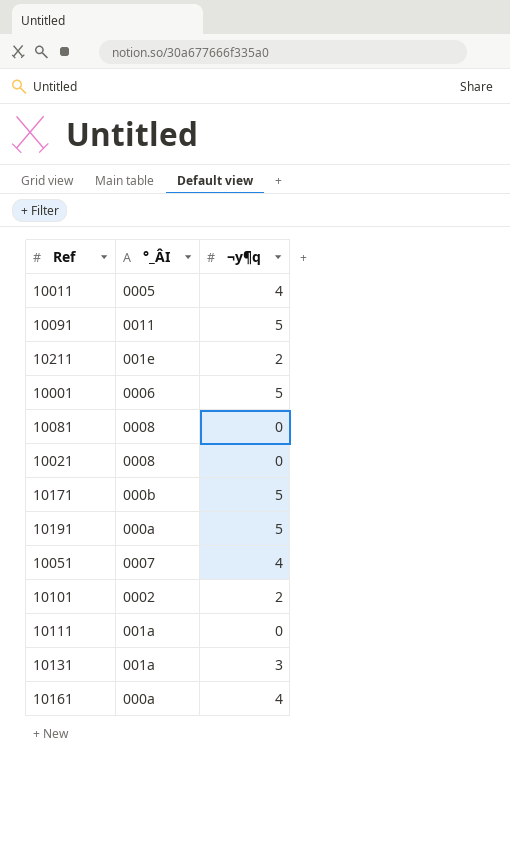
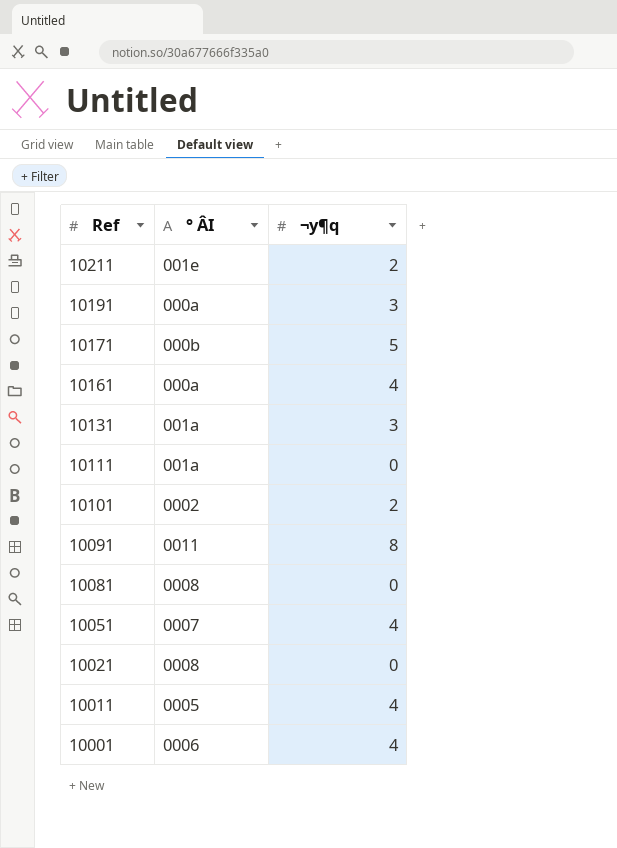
row order: none -> Ref descending
column name: °_ÂI -> ° ÂI
10191 | ¬y¶q: 5 -> 3
10091 | ¬y¶q: 5 -> 8
10001 | ¬y¶q: 5 -> 4

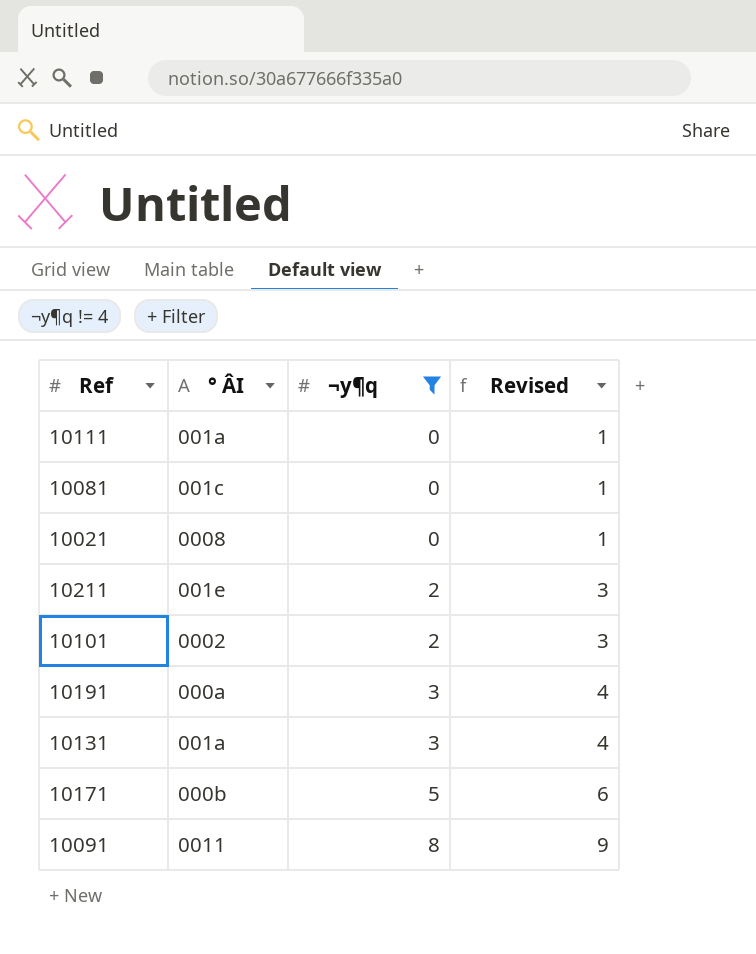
filter: none -> ¬y¶q != 4
row order: Ref descending -> ¬y¶q ascending
column Revised | formula: none -> [¬y¶q] + 1
10081 | ° ÂI: 0008 -> 001c

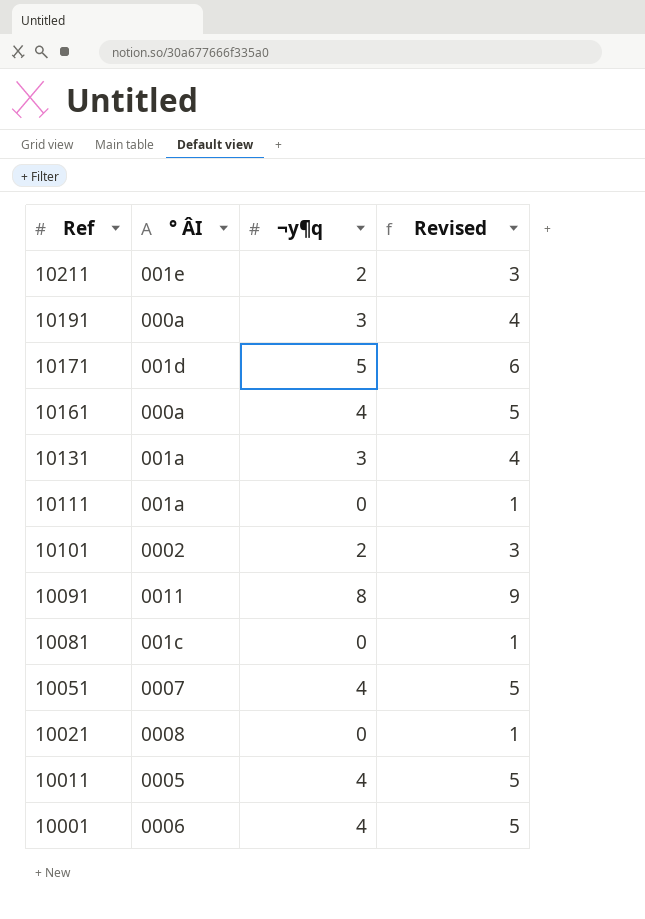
filter: ¬y¶q != 4 -> none
row order: ¬y¶q ascending -> Ref descending
10171 | ° ÂI: 000b -> 001d

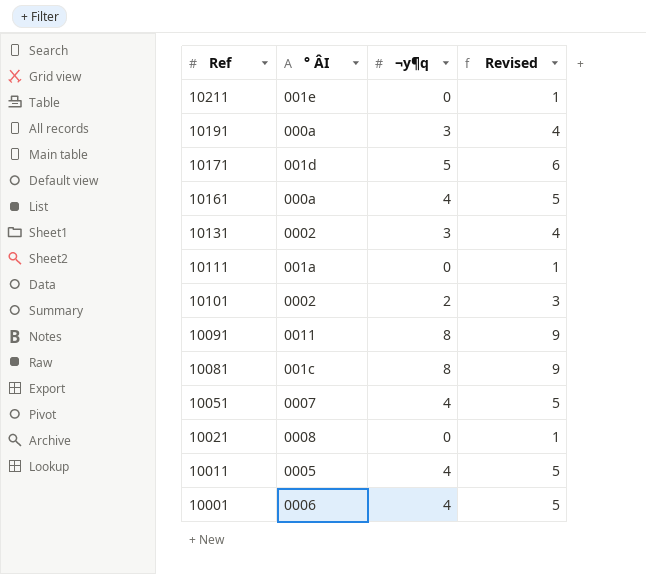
10211 | ¬y¶q: 2 -> 0
10211 | Revised: 3 -> 1
10131 | ° ÂI: 001a -> 0002
10081 | ¬y¶q: 0 -> 8
10081 | Revised: 1 -> 9

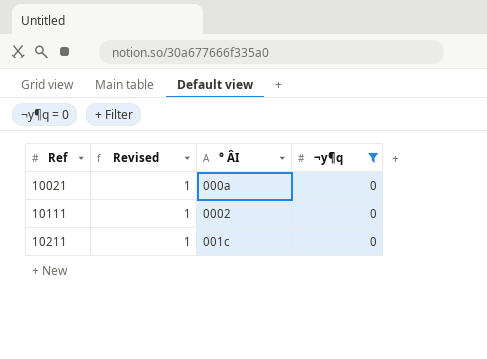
filter: none -> ¬y¶q = 0
row order: Ref descending -> Ref ascending
column Revised | position: 4 -> 2
10021 | ° ÂI: 0008 -> 000a
10111 | ° ÂI: 001a -> 0002
10211 | ° ÂI: 001e -> 001c

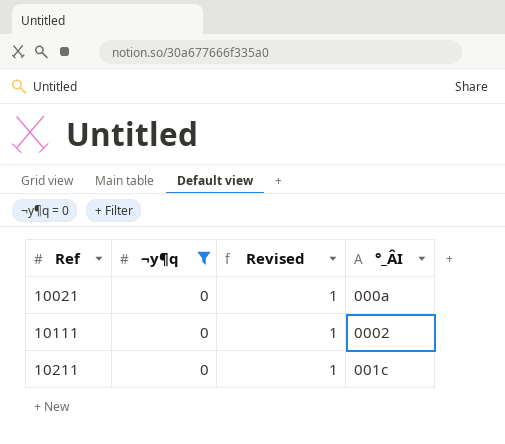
column ¬y¶q | position: 4 -> 2
column name: ° ÂI -> °_ÂI

